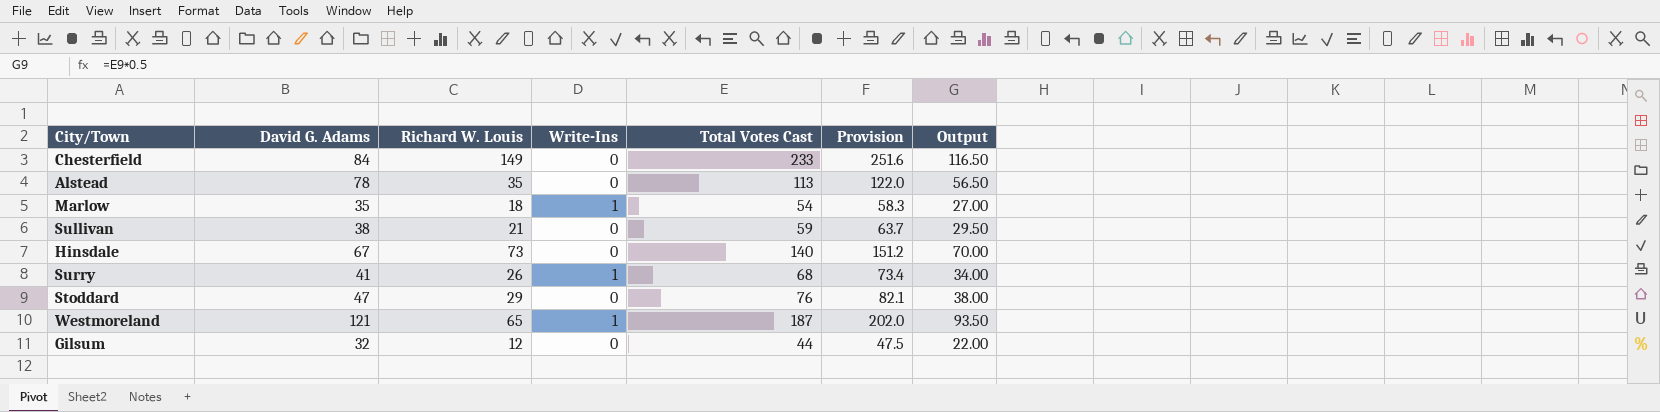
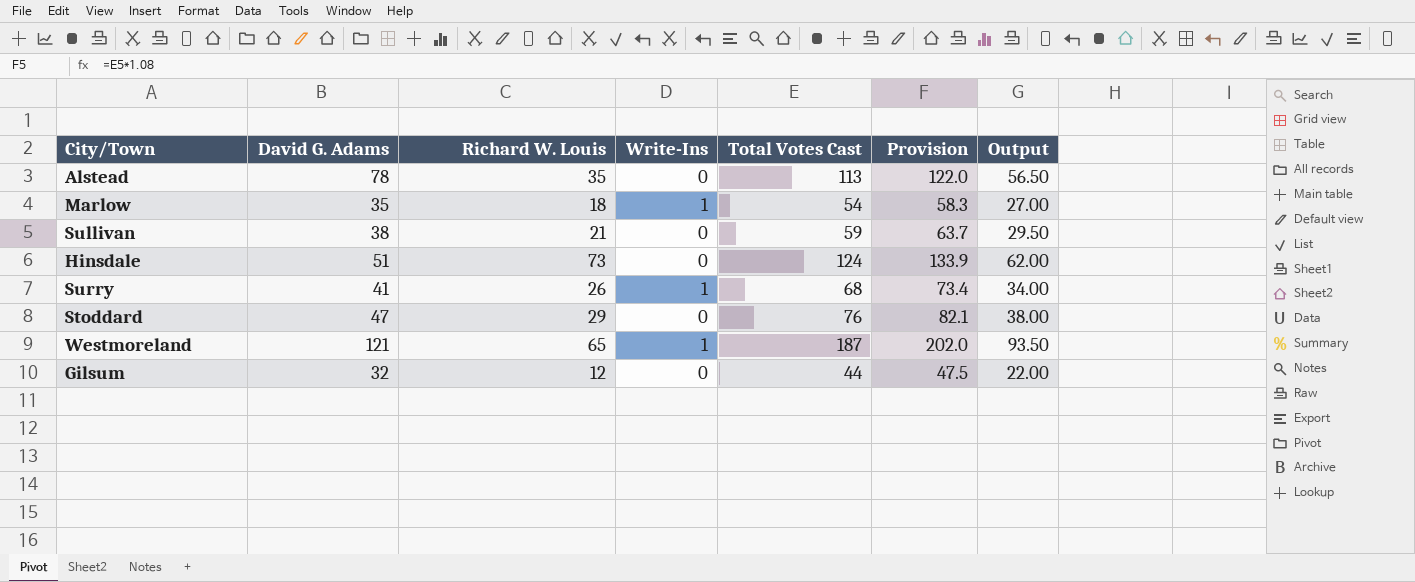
row Chesterfield: 84 | 149 | 0 | 233 | 251.6 | 116.50 -> none
Hinsdale | David G. Adams: 67 -> 51
Hinsdale | Total Votes Cast: 140 -> 124
Hinsdale | Provision: 151.2 -> 133.9
Hinsdale | Output: 70.00 -> 62.00

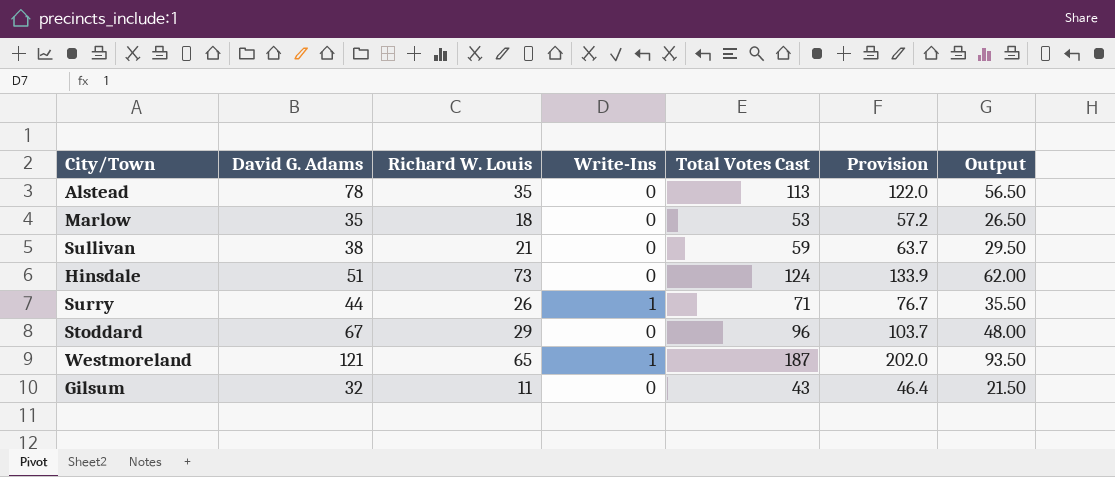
Marlow | Write-Ins: 1 -> 0
Marlow | Total Votes Cast: 54 -> 53
Marlow | Provision: 58.3 -> 57.2
Marlow | Output: 27.00 -> 26.50
Surry | David G. Adams: 41 -> 44
Surry | Total Votes Cast: 68 -> 71
Surry | Provision: 73.4 -> 76.7
Surry | Output: 34.00 -> 35.50
Stoddard | David G. Adams: 47 -> 67
Stoddard | Total Votes Cast: 76 -> 96
Stoddard | Provision: 82.1 -> 103.7
Stoddard | Output: 38.00 -> 48.00
Gilsum | Richard W. Louis: 12 -> 11
Gilsum | Total Votes Cast: 44 -> 43
Gilsum | Provision: 47.5 -> 46.4
Gilsum | Output: 22.00 -> 21.50

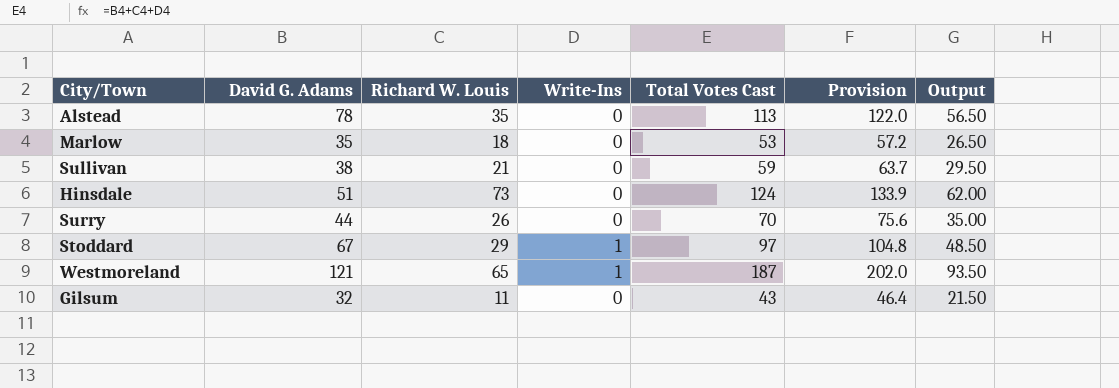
Surry | Write-Ins: 1 -> 0
Surry | Total Votes Cast: 71 -> 70
Surry | Provision: 76.7 -> 75.6
Surry | Output: 35.50 -> 35.00
Stoddard | Write-Ins: 0 -> 1
Stoddard | Total Votes Cast: 96 -> 97
Stoddard | Provision: 103.7 -> 104.8
Stoddard | Output: 48.00 -> 48.50

